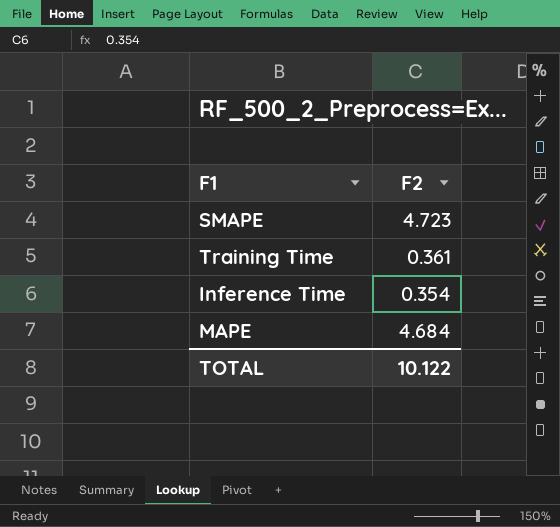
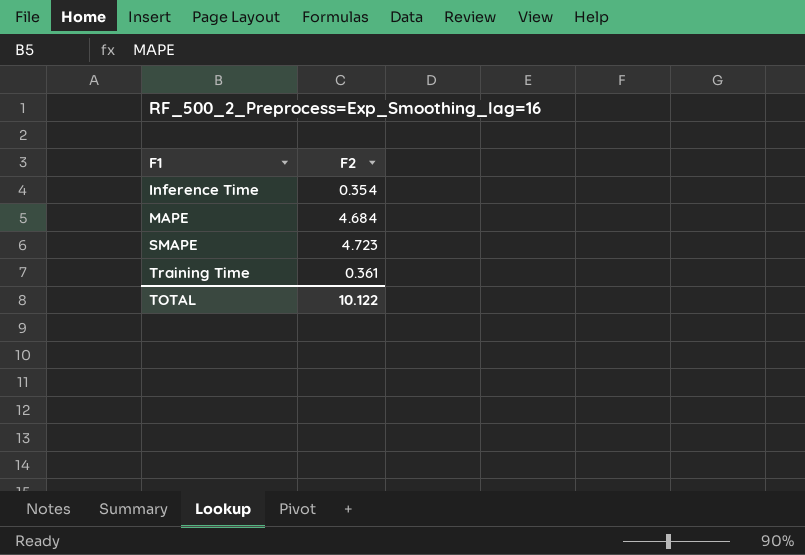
row order: none -> F1 ascending

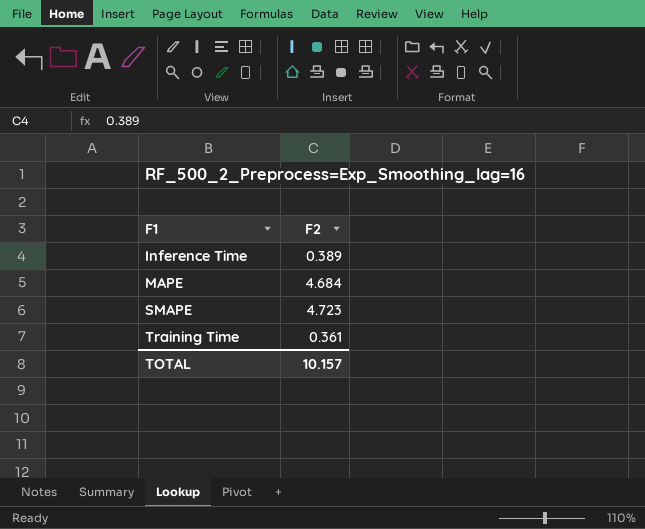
Inference Time | F2: 0.354 -> 0.389
TOTAL | F2: 10.122 -> 10.157

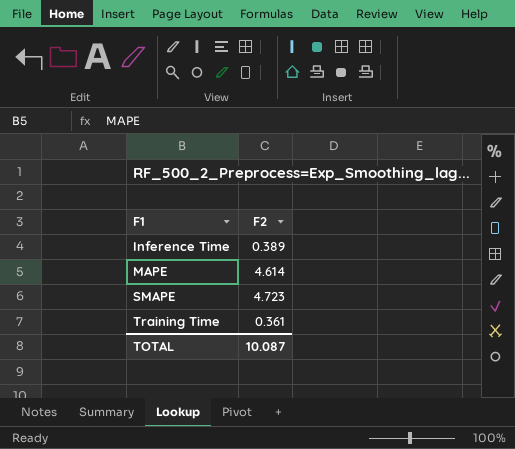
MAPE | F2: 4.684 -> 4.614
TOTAL | F2: 10.157 -> 10.087

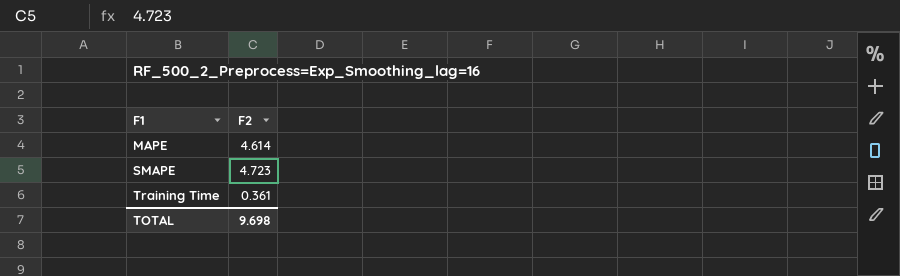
row Inference Time: 0.389 -> none
TOTAL | F2: 10.087 -> 9.698

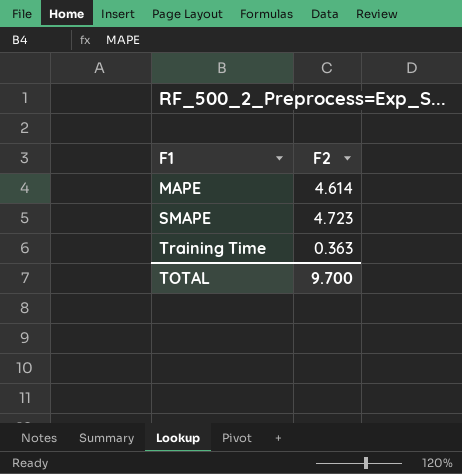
Training Time | F2: 0.361 -> 0.363
TOTAL | F2: 9.698 -> 9.700

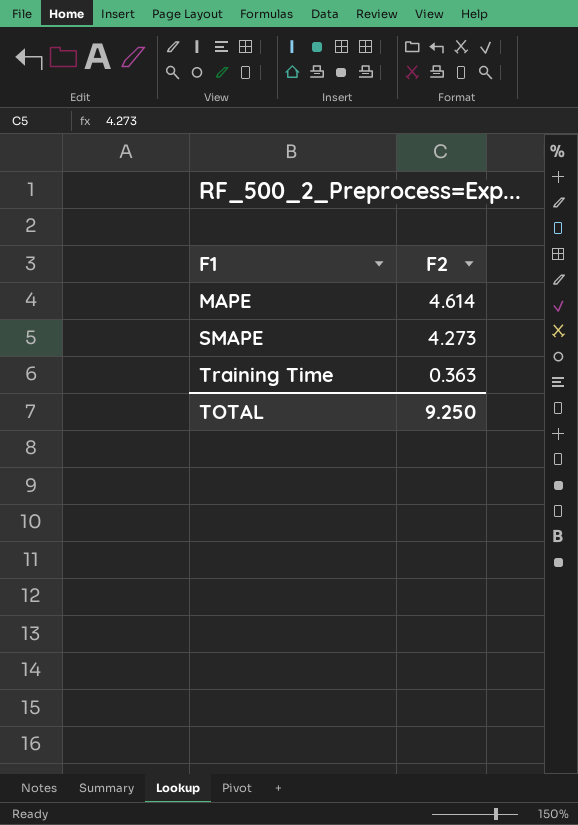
SMAPE | F2: 4.723 -> 4.273
TOTAL | F2: 9.700 -> 9.250

